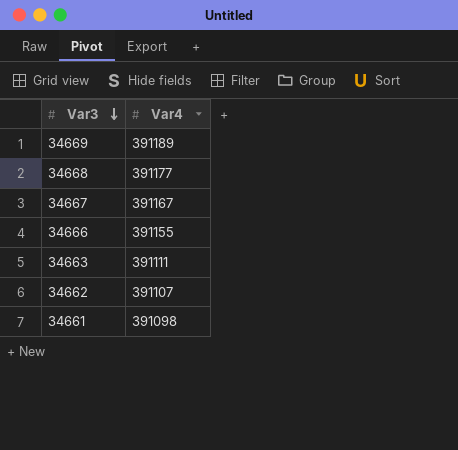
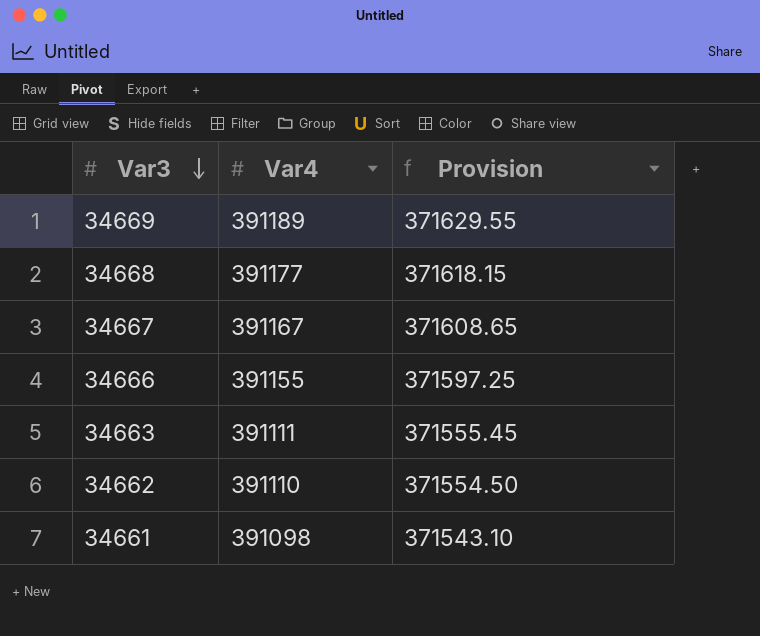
column Provision | formula: none -> [Var4] * 0.95
34662 | Var4: 391107 -> 391110

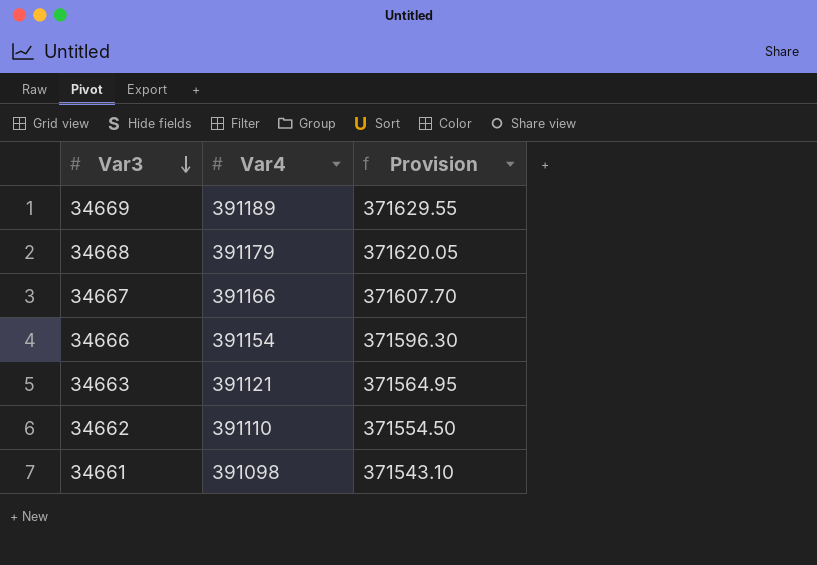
34668 | Var4: 391177 -> 391179
34668 | Provision: 371618.15 -> 371620.05
34667 | Var4: 391167 -> 391166
34667 | Provision: 371608.65 -> 371607.70
34666 | Var4: 391155 -> 391154
34666 | Provision: 371597.25 -> 371596.30
34663 | Var4: 391111 -> 391121
34663 | Provision: 371555.45 -> 371564.95

